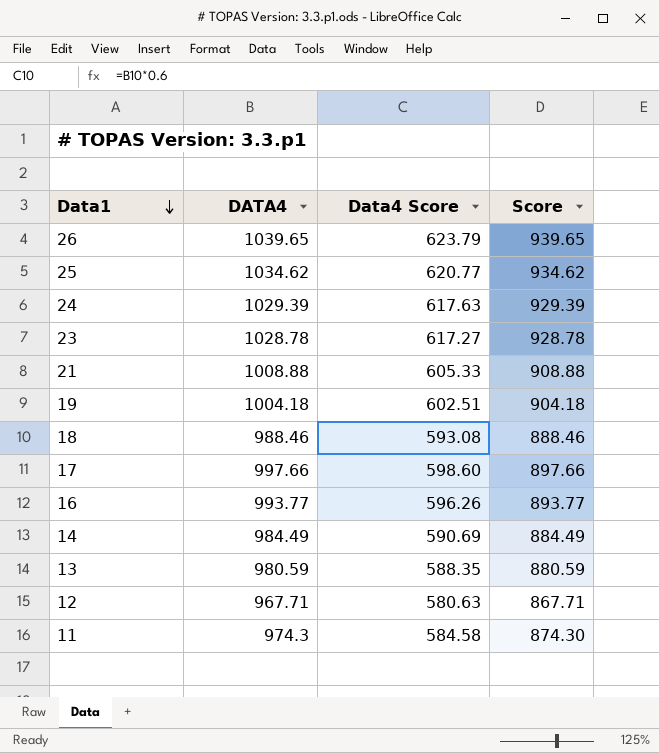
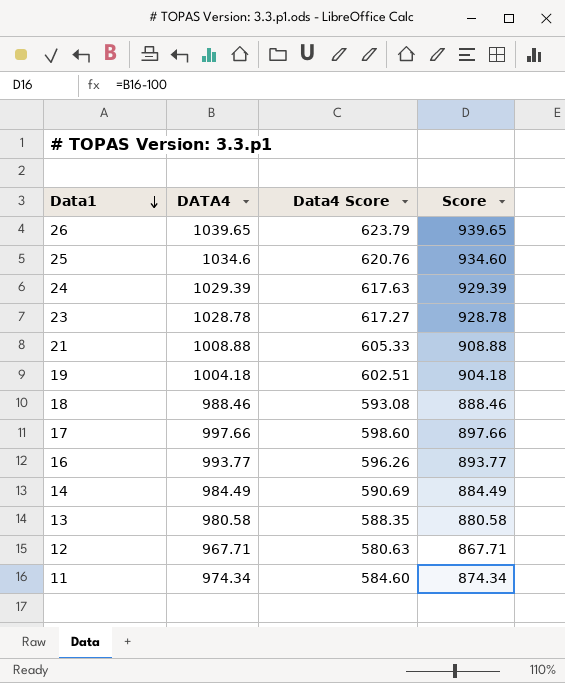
25 | DATA4: 1034.62 -> 1034.6
25 | Data4 Score: 620.77 -> 620.76
25 | Score: 934.62 -> 934.60
13 | DATA4: 980.59 -> 980.58
13 | Score: 880.59 -> 880.58
11 | DATA4: 974.3 -> 974.34
11 | Data4 Score: 584.58 -> 584.60
11 | Score: 874.30 -> 874.34

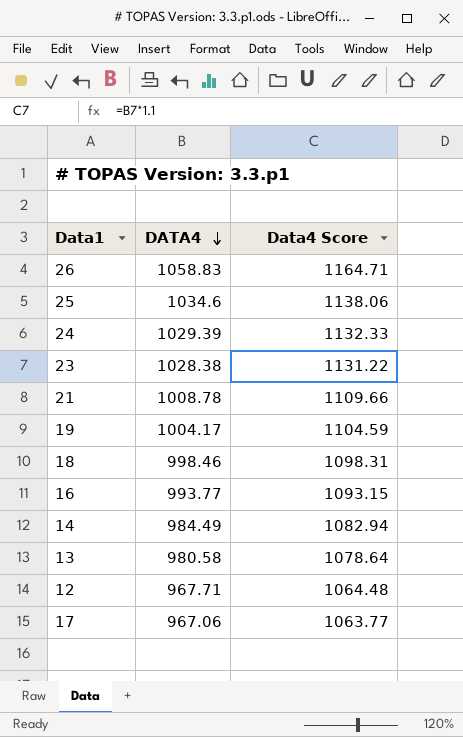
row order: Data1 descending -> DATA4 descending
column Score | formula: [DATA4] - 100 -> none
column Data4 Score | formula: [DATA4] * 0.6 -> [DATA4] * 1.1
row 11: 974.34 | 584.60 | 874.34 -> none
26 | DATA4: 1039.65 -> 1058.83
23 | DATA4: 1028.78 -> 1028.38
21 | DATA4: 1008.88 -> 1008.78
19 | DATA4: 1004.18 -> 1004.17
18 | DATA4: 988.46 -> 998.46
17 | DATA4: 997.66 -> 967.06

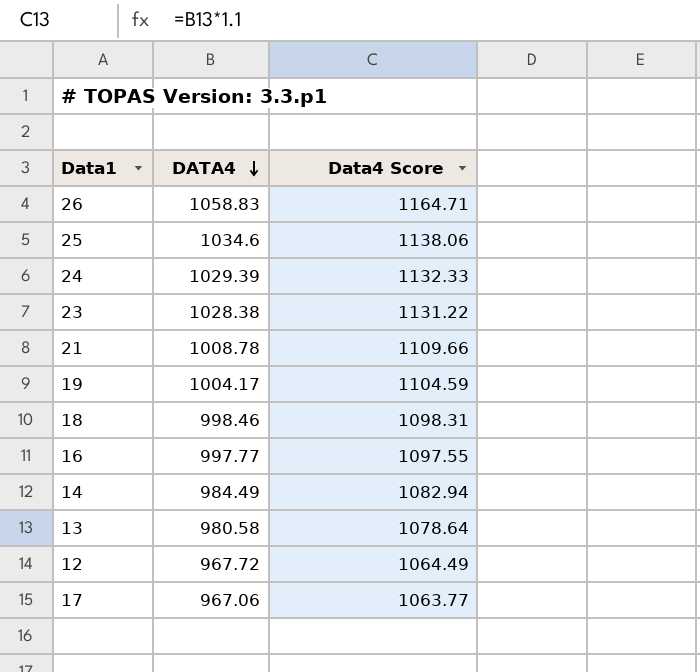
16 | DATA4: 993.77 -> 997.77
16 | Data4 Score: 1093.15 -> 1097.55
12 | DATA4: 967.71 -> 967.72
12 | Data4 Score: 1064.48 -> 1064.49

